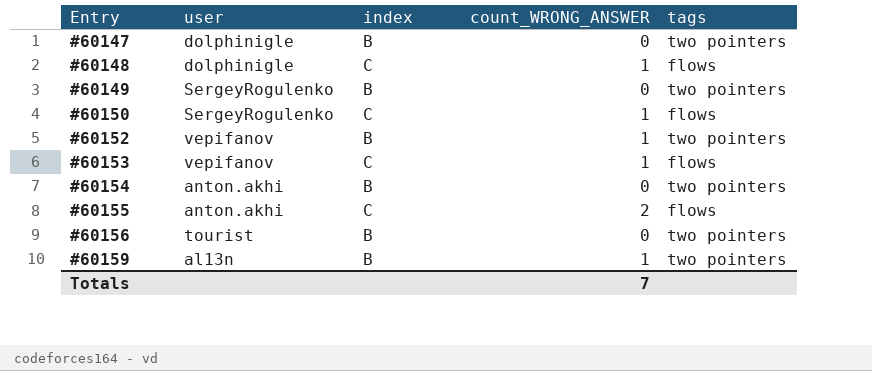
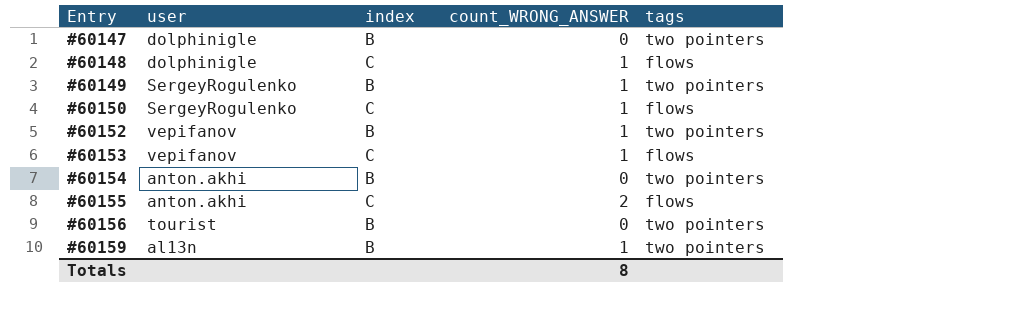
#60149 | count_WRONG_ANSWER: 0 -> 1
Totals | count_WRONG_ANSWER: 7 -> 8

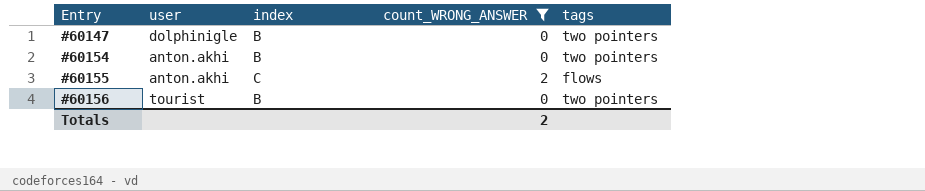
filter: none -> count_WRONG_ANSWER != 1
Totals | count_WRONG_ANSWER: 8 -> 2

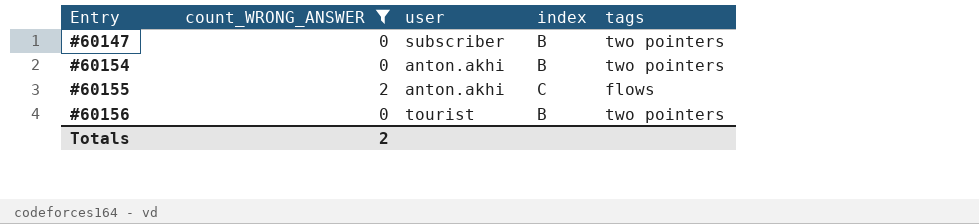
column count_WRONG_ANSWER | position: 4 -> 2
#60147 | user: dolphinigle -> subscriber

